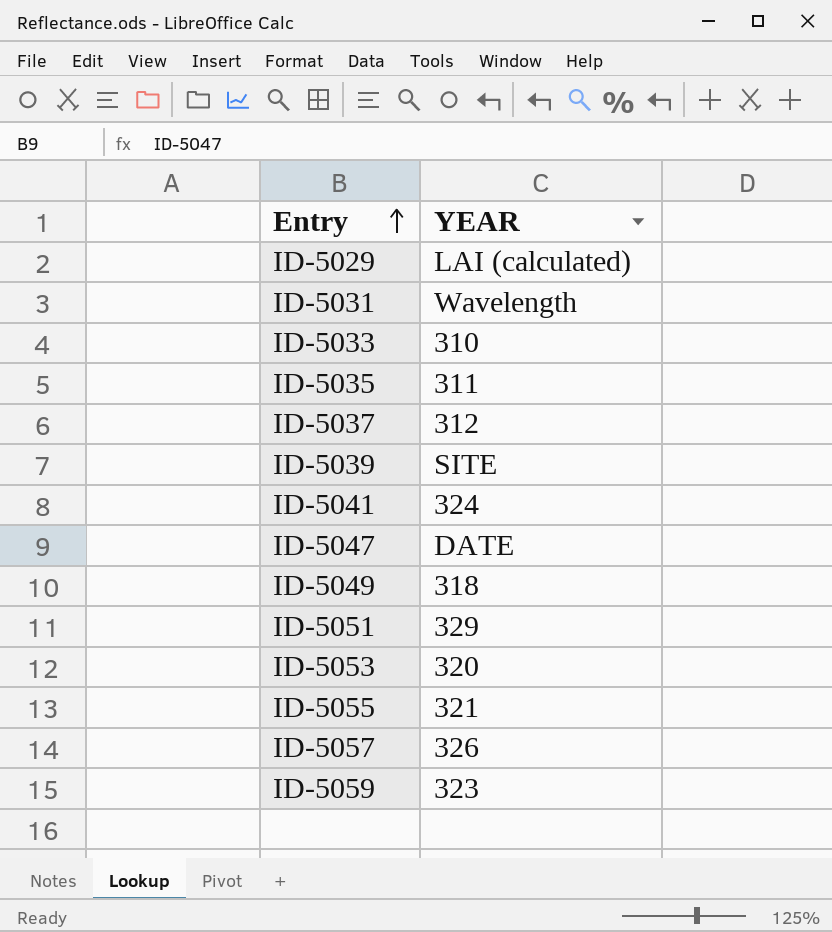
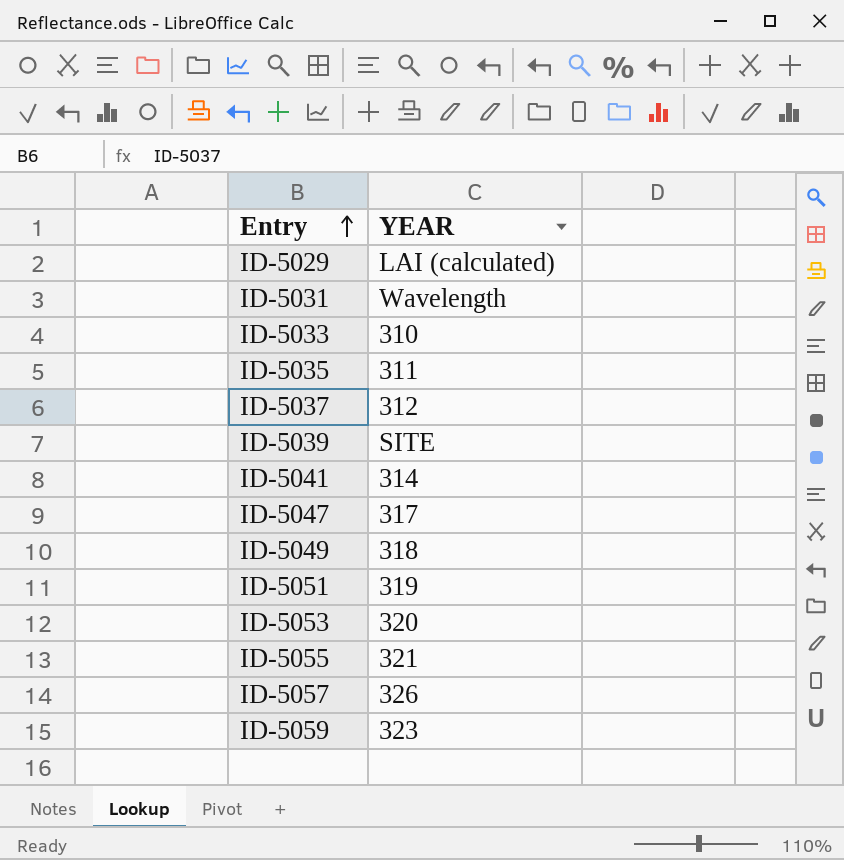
ID-5041 | YEAR: 324 -> 314
ID-5047 | YEAR: DATE -> 317
ID-5051 | YEAR: 329 -> 319

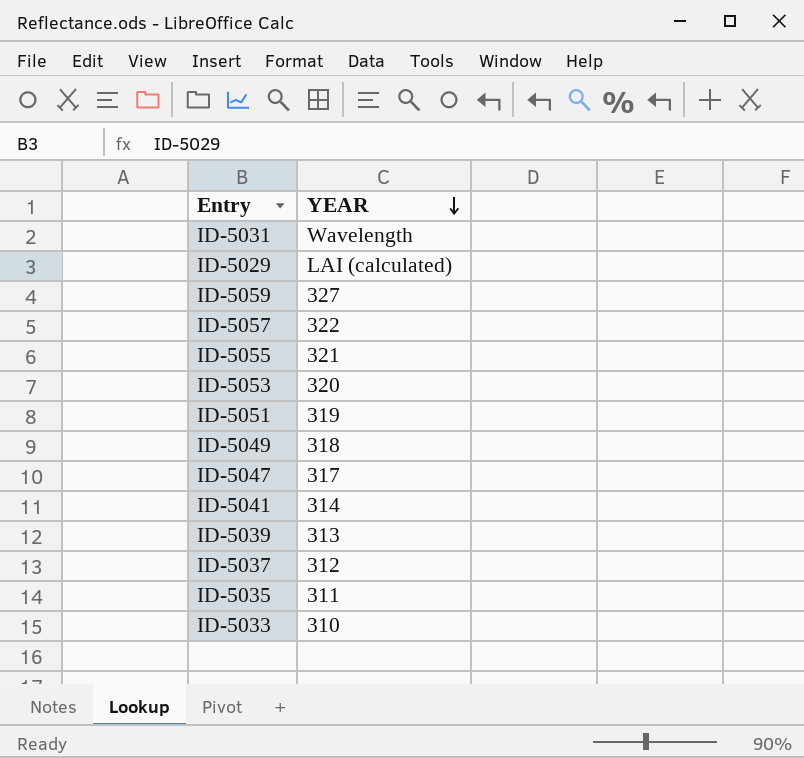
row order: Entry ascending -> YEAR descending
ID-5059 | YEAR: 323 -> 327
ID-5057 | YEAR: 326 -> 322
ID-5039 | YEAR: SITE -> 313

